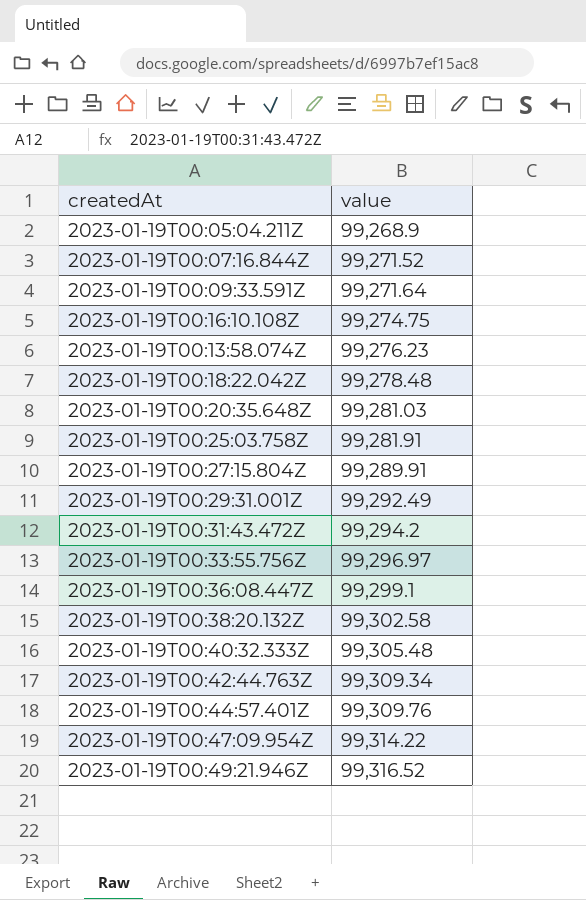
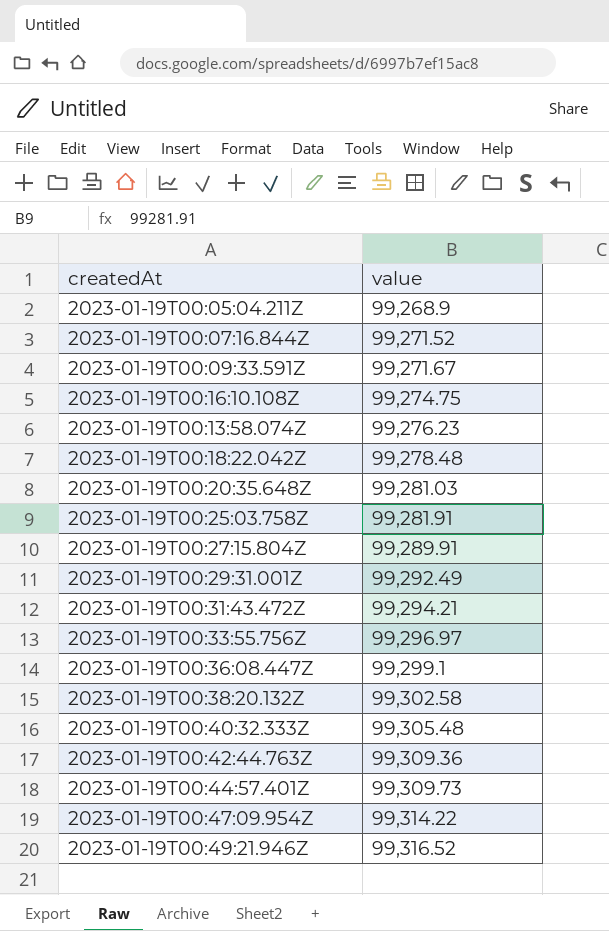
2023-01-19T00:09:33.591Z | value: 99,271.64 -> 99,271.67
2023-01-19T00:31:43.472Z | value: 99,294.2 -> 99,294.21
2023-01-19T00:42:44.763Z | value: 99,309.34 -> 99,309.36
2023-01-19T00:44:57.401Z | value: 99,309.76 -> 99,309.73

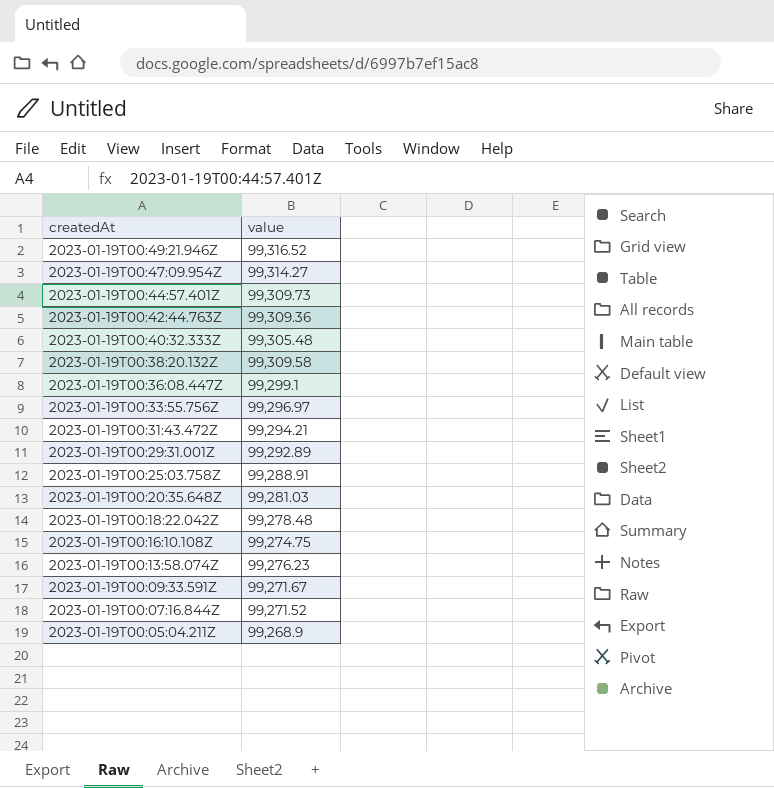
row order: value ascending -> createdAt descending
row 2023-01-19T00:27:15.804Z: 99,289.91 -> none
2023-01-19T00:47:09.954Z | value: 99,314.22 -> 99,314.27
2023-01-19T00:38:20.132Z | value: 99,302.58 -> 99,309.58
2023-01-19T00:29:31.001Z | value: 99,292.49 -> 99,292.89
2023-01-19T00:25:03.758Z | value: 99,281.91 -> 99,288.91

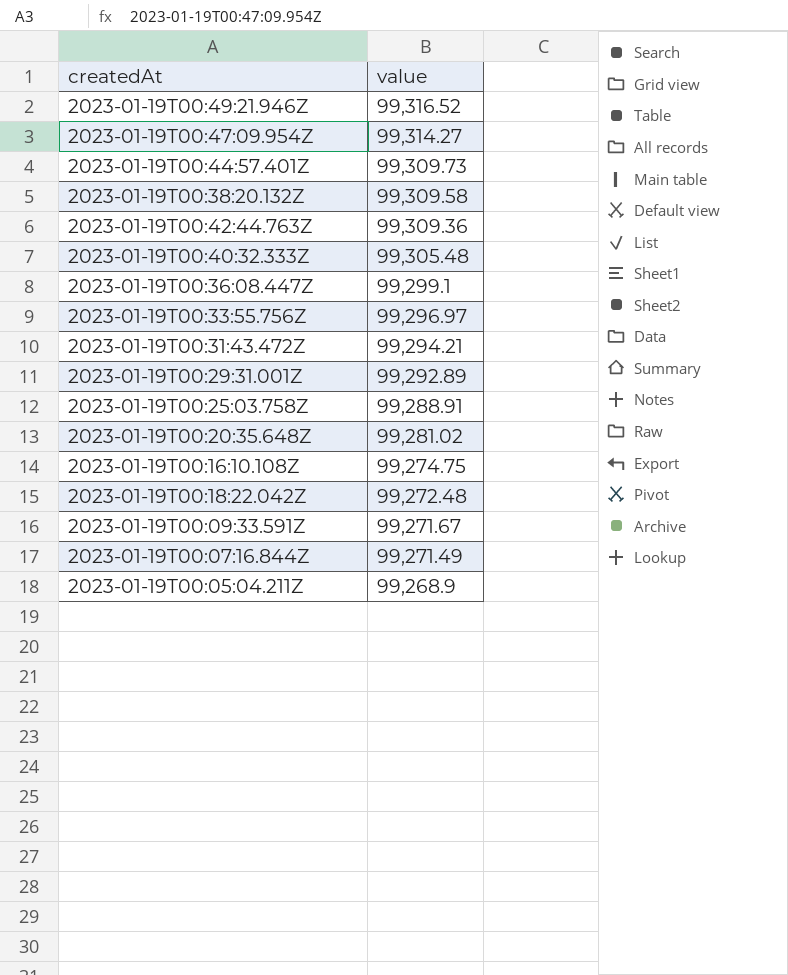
row order: createdAt descending -> value descending
row 2023-01-19T00:13:58.074Z: 99,276.23 -> none
2023-01-19T00:20:35.648Z | value: 99,281.03 -> 99,281.02
2023-01-19T00:18:22.042Z | value: 99,278.48 -> 99,272.48
2023-01-19T00:07:16.844Z | value: 99,271.52 -> 99,271.49

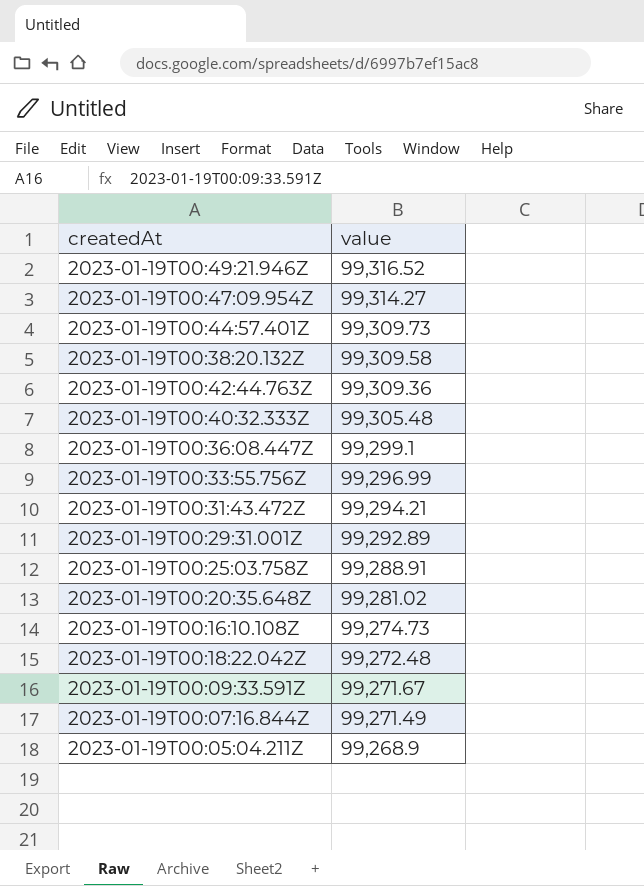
2023-01-19T00:33:55.756Z | value: 99,296.97 -> 99,296.99
2023-01-19T00:16:10.108Z | value: 99,274.75 -> 99,274.73

